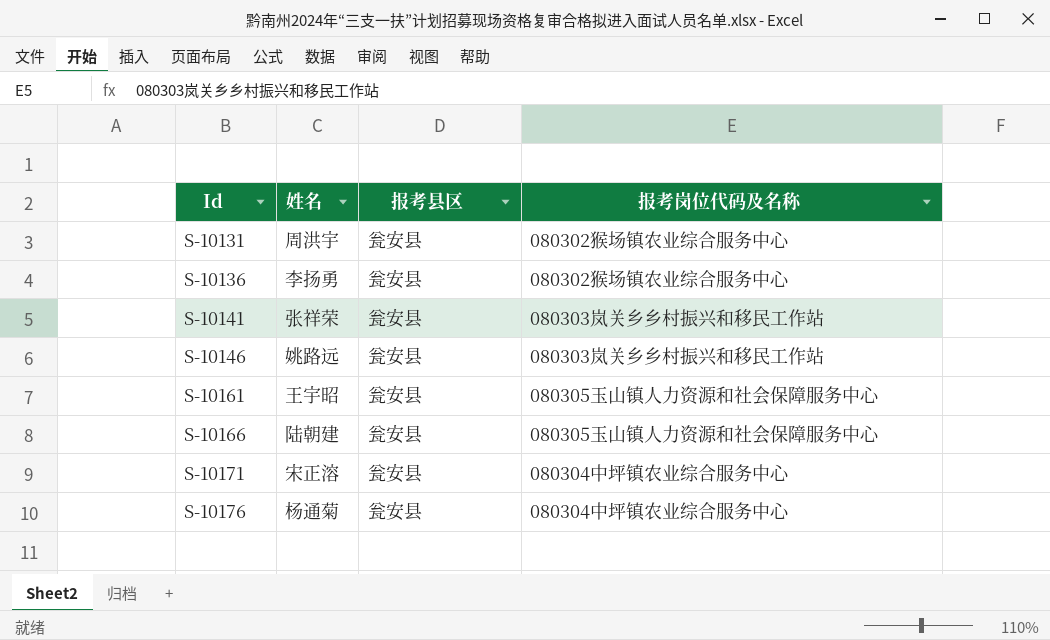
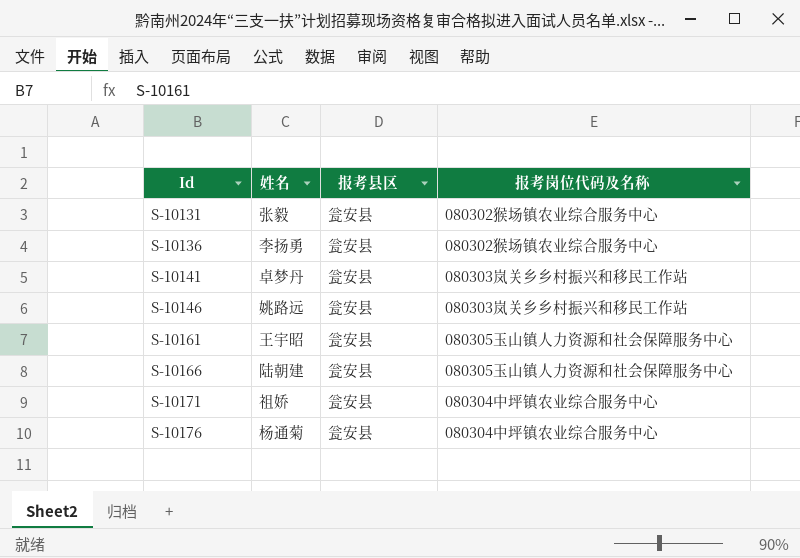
S-10131 | 姓名: 周洪宇 -> 张毅
S-10141 | 姓名: 张祥荣 -> 卓梦丹
S-10171 | 姓名: 宋正溶 -> 祖娇

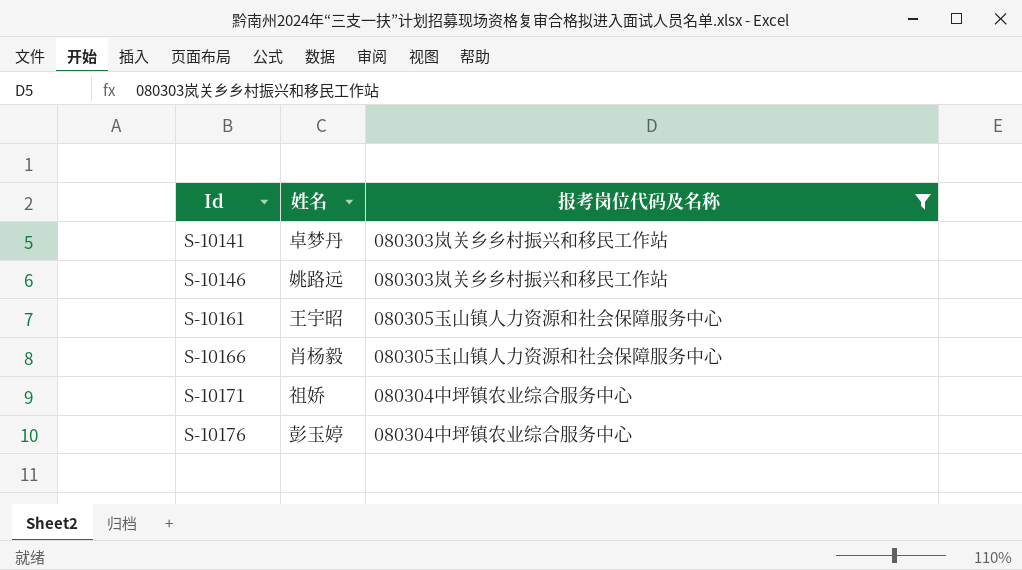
filter: none -> 报考岗位代码及名称 != 080302猴场镇农业综合服务中心
column 报考县区 | position: 3 -> none
S-10166 | 姓名: 陆朝建 -> 肖杨毅
S-10176 | 姓名: 杨通菊 -> 彭玉婷

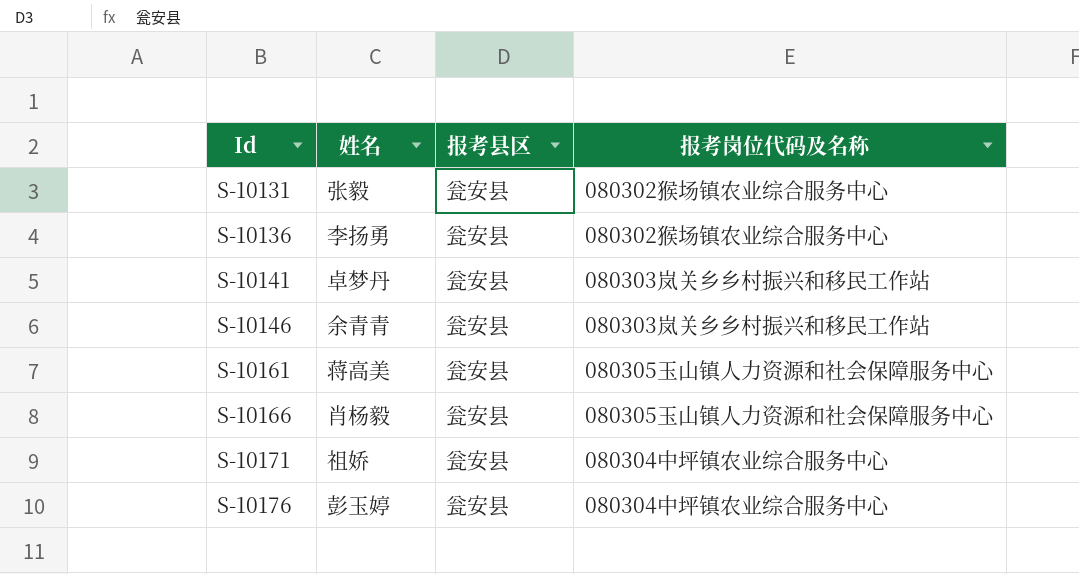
filter: 报考岗位代码及名称 != 080302猴场镇农业综合服务中心 -> none
column 报考县区 | position: none -> 3
S-10146 | 姓名: 姚路远 -> 余青青
S-10161 | 姓名: 王宇昭 -> 蒋高美

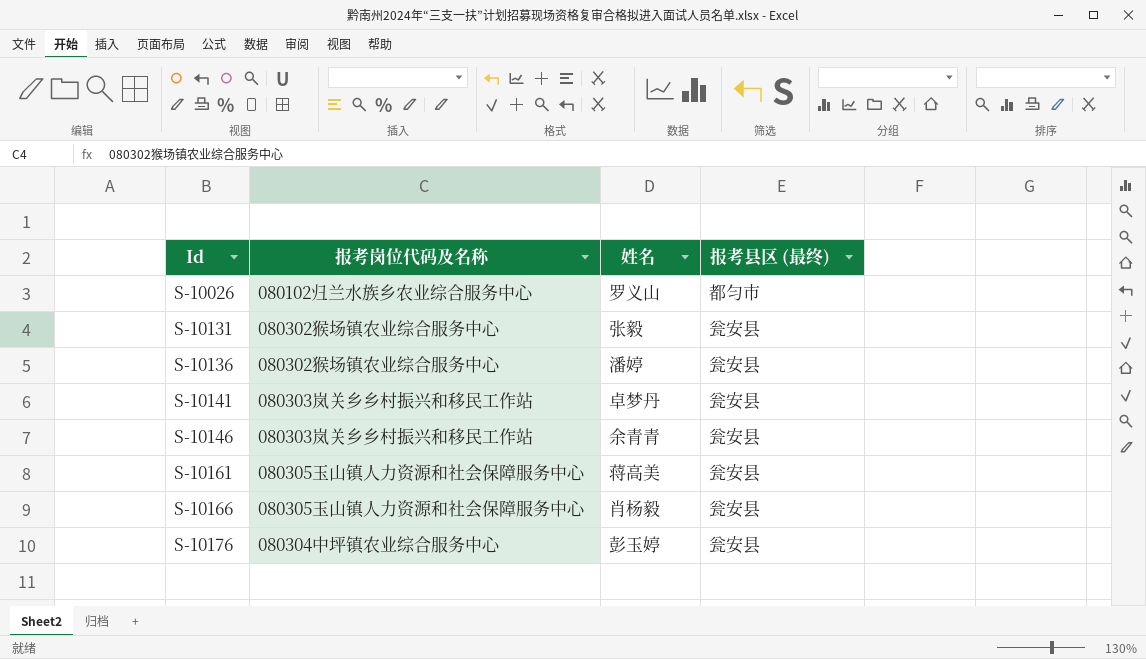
column 报考岗位代码及名称 | position: 4 -> 2
column name: 报考县区 -> 报考县区 (最终)
row S-10171: 祖娇 | 瓮安县 | 080304中坪镇农业综合服务中心 -> none
row S-10026: none -> 080102归兰水族乡农业综合服务中心 | 罗义山 | 都匀市
S-10136 | 姓名: 李扬勇 -> 潘婷

